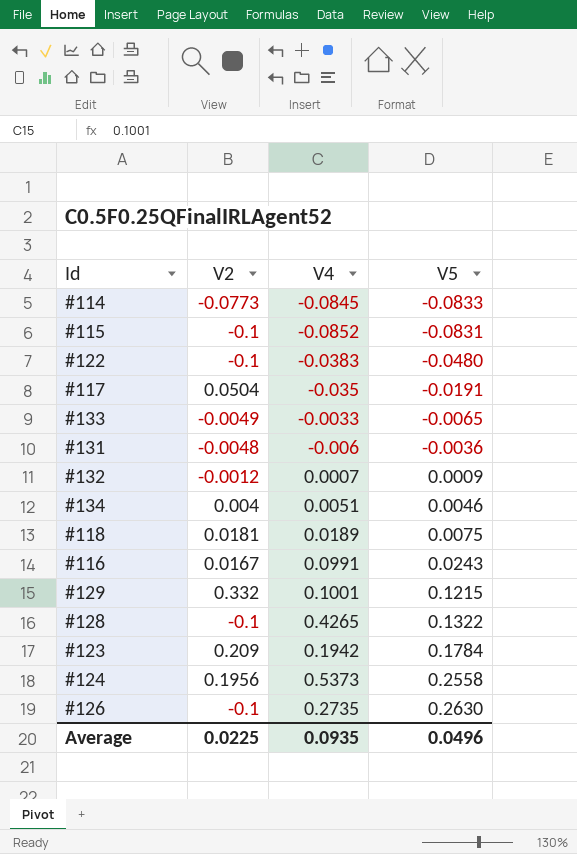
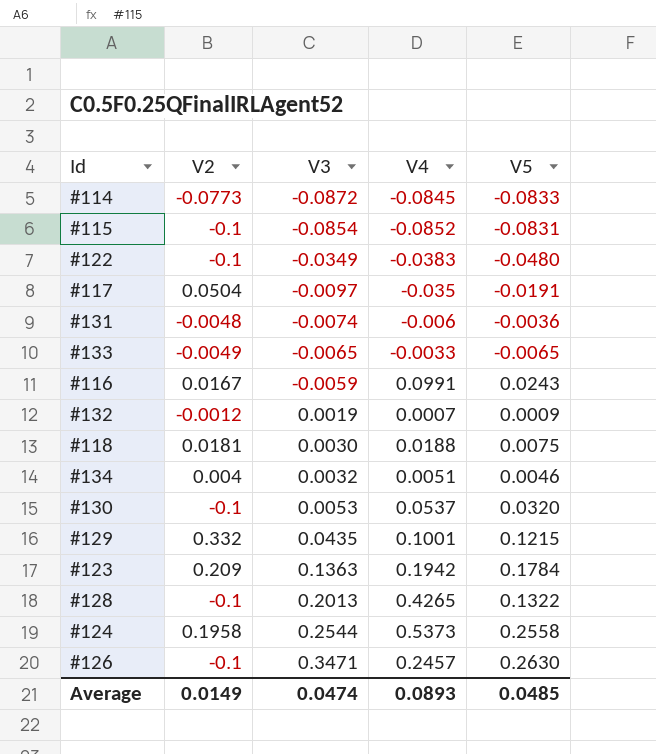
row order: V5 ascending -> V3 ascending
column V3 | position: none -> 3
#118 | V4: 0.0189 -> 0.0188
row #130: none -> -0.1 | 0.0053 | 0.0537 | 0.0320
#124 | V2: 0.1956 -> 0.1958
#126 | V4: 0.2735 -> 0.2457
Average | V2: 0.0225 -> 0.0149
Average | V4: 0.0935 -> 0.0893
Average | V5: 0.0496 -> 0.0485

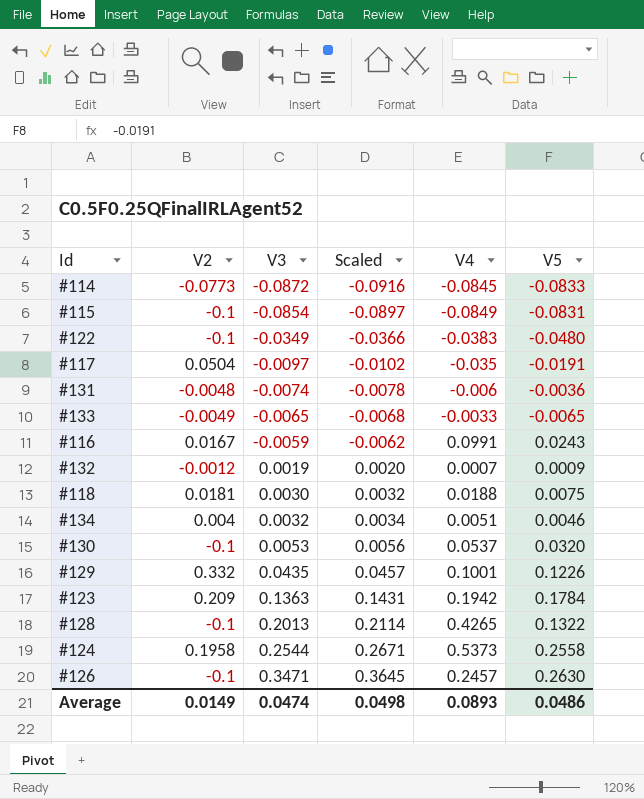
column Scaled | formula: none -> [V3] * 1.05
#115 | V4: -0.0852 -> -0.0849
#129 | V5: 0.1215 -> 0.1226
Average | V5: 0.0485 -> 0.0486

